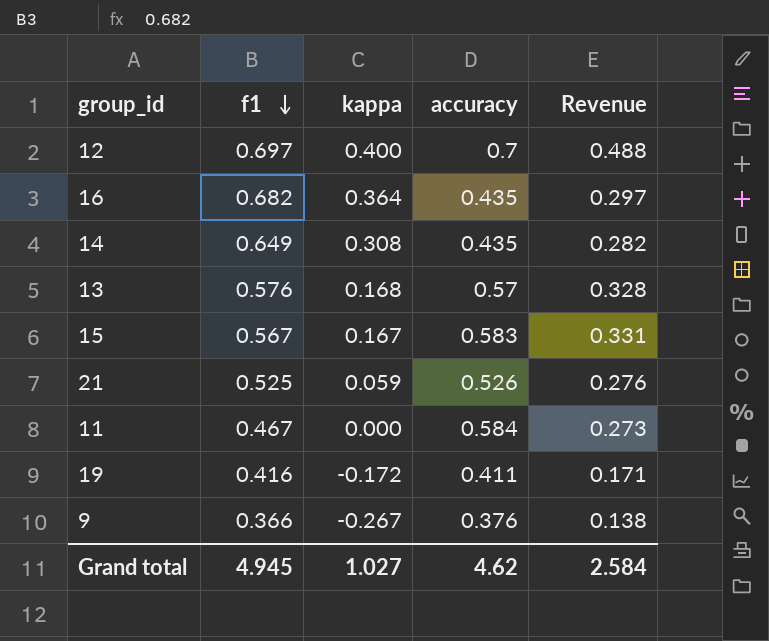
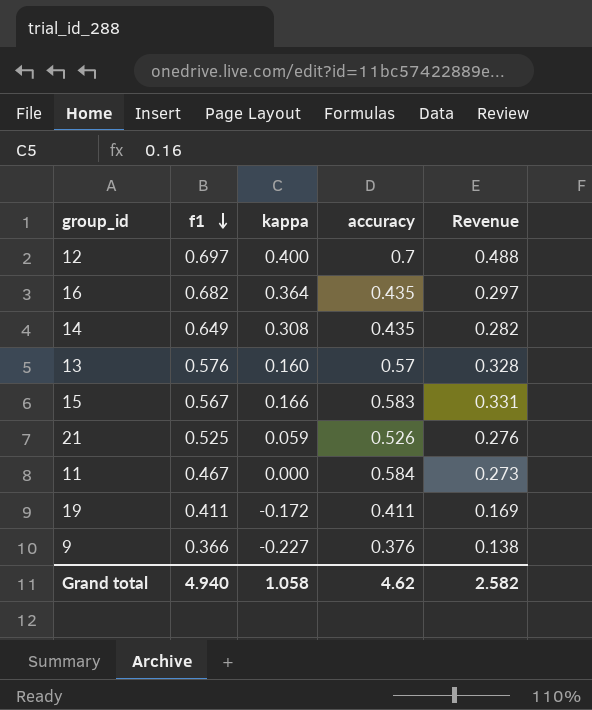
13 | kappa: 0.168 -> 0.160
15 | kappa: 0.167 -> 0.166
19 | f1: 0.416 -> 0.411
19 | Revenue: 0.171 -> 0.169
9 | kappa: -0.267 -> -0.227
Grand total | f1: 4.945 -> 4.940
Grand total | kappa: 1.027 -> 1.058
Grand total | Revenue: 2.584 -> 2.582

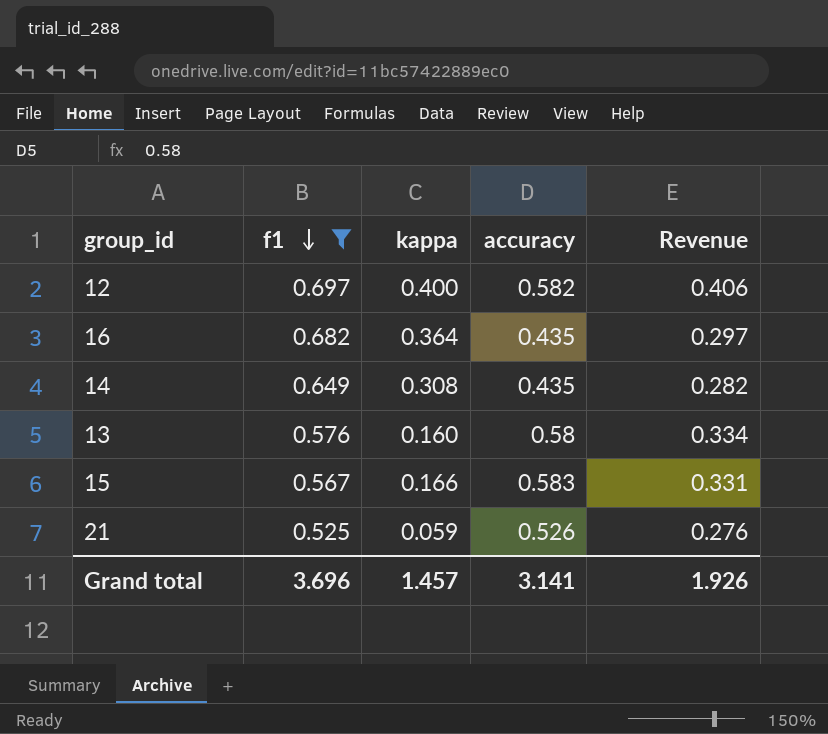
filter: none -> f1 >= 0.525
12 | accuracy: 0.7 -> 0.582
12 | Revenue: 0.488 -> 0.406
13 | accuracy: 0.57 -> 0.58
13 | Revenue: 0.328 -> 0.334
Grand total | f1: 4.940 -> 3.696
Grand total | kappa: 1.058 -> 1.457
Grand total | accuracy: 4.62 -> 3.141
Grand total | Revenue: 2.582 -> 1.926

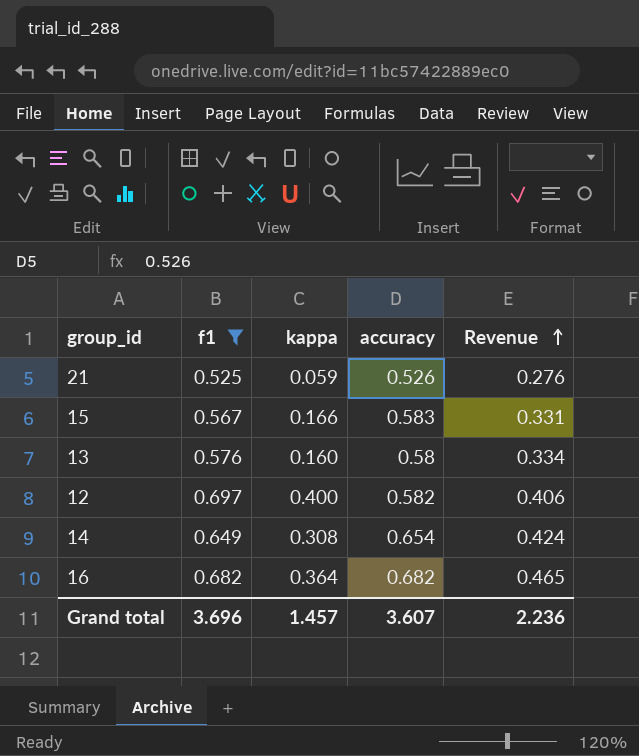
row order: f1 descending -> Revenue ascending
14 | accuracy: 0.435 -> 0.654
14 | Revenue: 0.282 -> 0.424
16 | accuracy: 0.435 -> 0.682
16 | Revenue: 0.297 -> 0.465
Grand total | accuracy: 3.141 -> 3.607
Grand total | Revenue: 1.926 -> 2.236

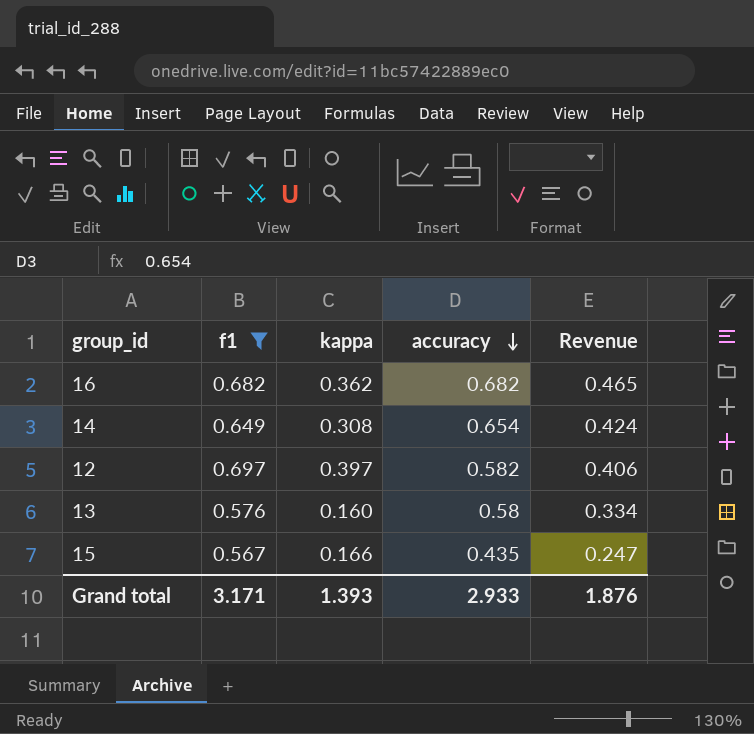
row order: Revenue ascending -> accuracy descending
row 21: 0.525 | 0.059 | 0.526 | 0.276 -> none
16 | kappa: 0.364 -> 0.362
12 | kappa: 0.400 -> 0.397
15 | accuracy: 0.583 -> 0.435
15 | Revenue: 0.331 -> 0.247
Grand total | f1: 3.696 -> 3.171
Grand total | kappa: 1.457 -> 1.393
Grand total | accuracy: 3.607 -> 2.933
Grand total | Revenue: 2.236 -> 1.876

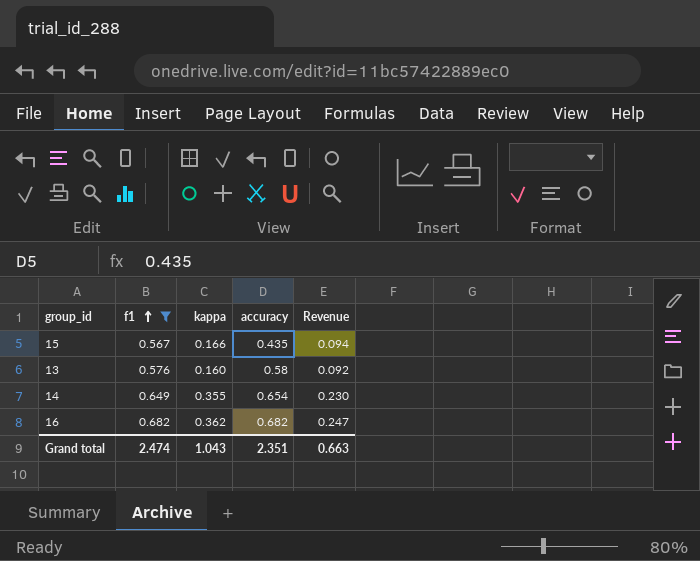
row order: accuracy descending -> f1 ascending
column Revenue | formula: [f1] * [accuracy] -> [f1] * [kappa]
row 12: 0.697 | 0.397 | 0.582 | 0.406 -> none
14 | kappa: 0.308 -> 0.355
Grand total | f1: 3.171 -> 2.474
Grand total | kappa: 1.393 -> 1.043
Grand total | accuracy: 2.933 -> 2.351
Grand total | Revenue: 1.876 -> 0.663

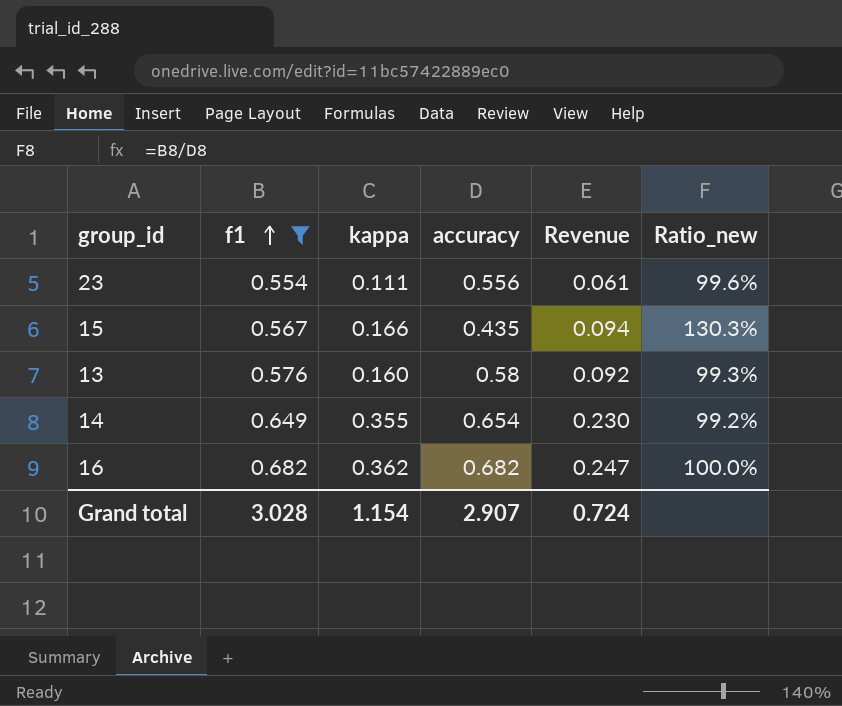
column Ratio_new | formula: none -> [f1] / [accuracy]
row 23: none -> 0.554 | 0.111 | 0.556 | 0.061 | 99.6%
Grand total | f1: 2.474 -> 3.028
Grand total | kappa: 1.043 -> 1.154
Grand total | accuracy: 2.351 -> 2.907
Grand total | Revenue: 0.663 -> 0.724

